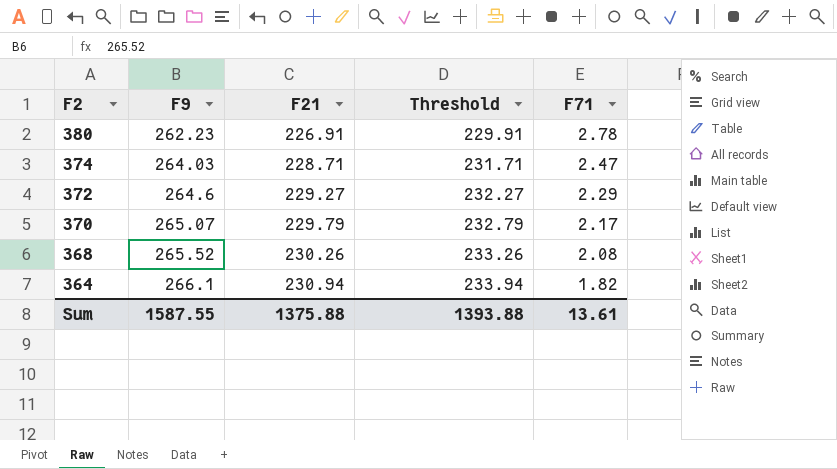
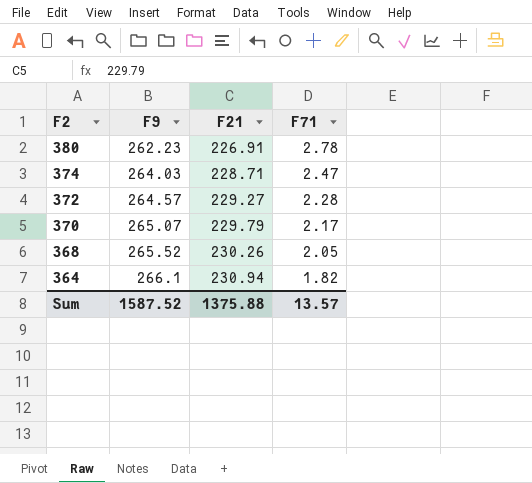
column Threshold | formula: [F21] + 3 -> none
372 | F9: 264.6 -> 264.57
372 | F71: 2.29 -> 2.28
368 | F71: 2.08 -> 2.05
Sum | F9: 1587.55 -> 1587.52
Sum | F71: 13.61 -> 13.57

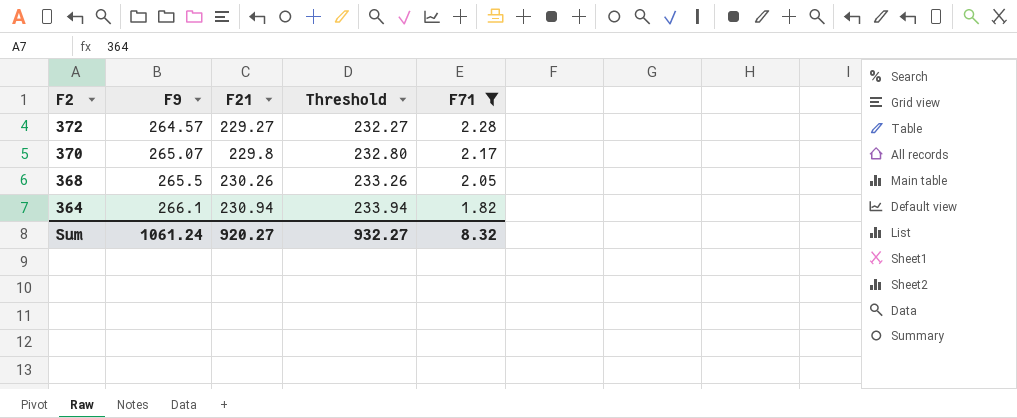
filter: none -> F71 <= 2.28
column Threshold | formula: none -> [F21] + 3
370 | F21: 229.79 -> 229.8
368 | F9: 265.52 -> 265.5
Sum | F9: 1587.52 -> 1061.24
Sum | F21: 1375.88 -> 920.27
Sum | F71: 13.57 -> 8.32

